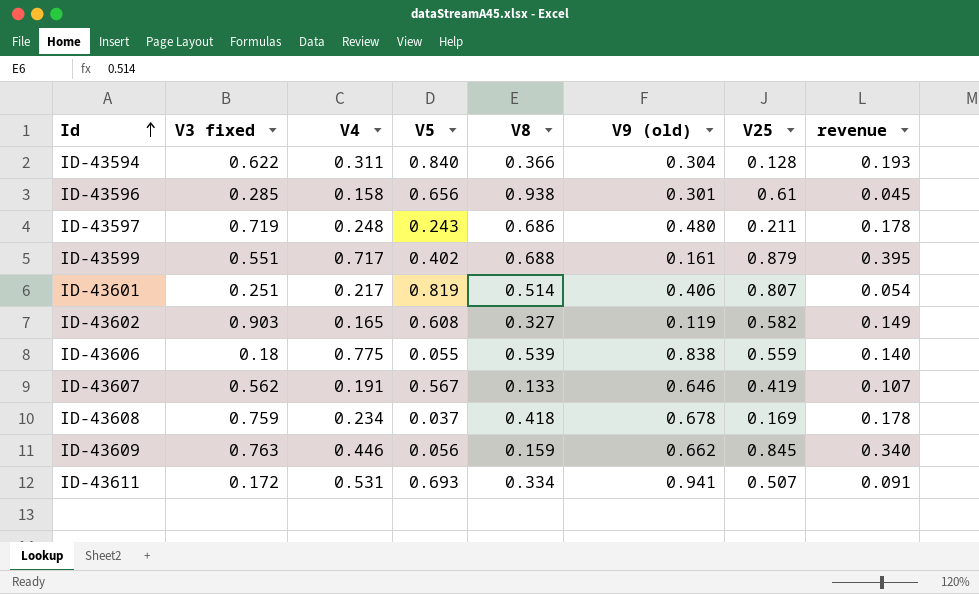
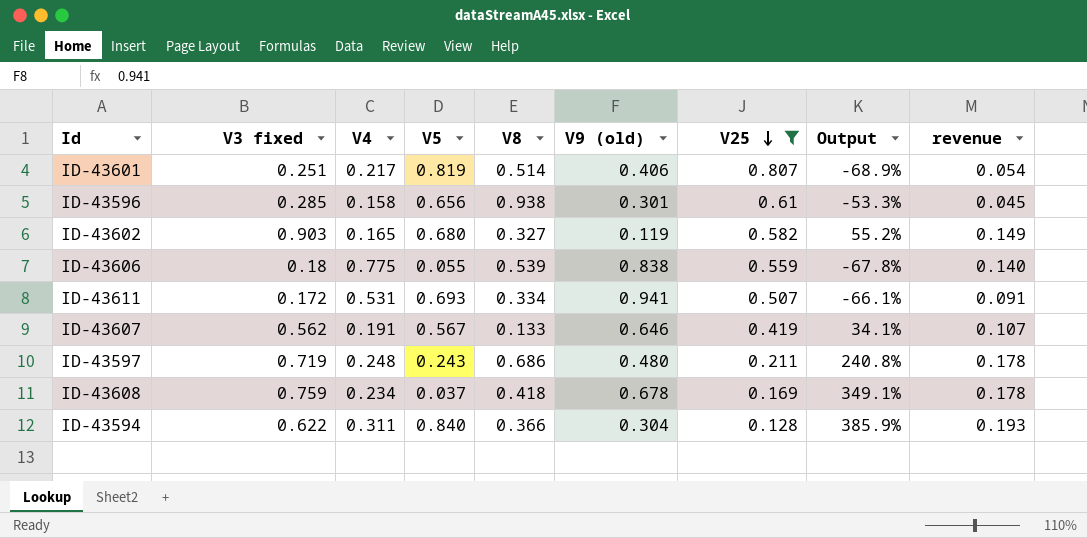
filter: none -> V25 <= 0.807
row order: Id ascending -> V25 descending
column Output | formula: none -> ([V3 fixed] - [V25]) / [V25]
ID-43602 | V5: 0.608 -> 0.680

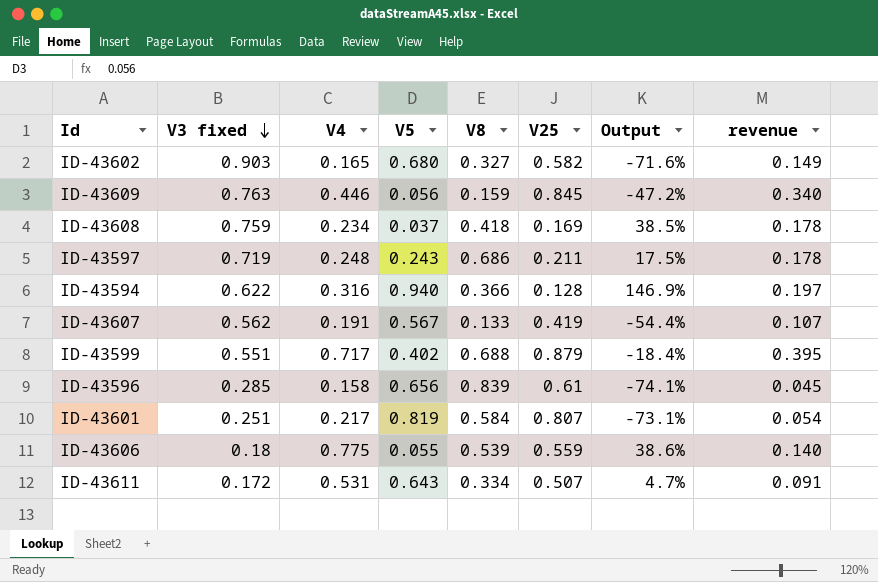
filter: V25 <= 0.807 -> none
row order: V25 descending -> V3 fixed descending
column V9 (old) | position: 6 -> none
column Output | formula: ([V3 fixed] - [V25]) / [V25] -> ([V4] - [V25]) / [V25]
ID-43594 | V4: 0.311 -> 0.316
ID-43594 | V5: 0.840 -> 0.940
ID-43594 | revenue: 0.193 -> 0.197
ID-43596 | V8: 0.938 -> 0.839
ID-43601 | V8: 0.514 -> 0.584
ID-43611 | V5: 0.693 -> 0.643

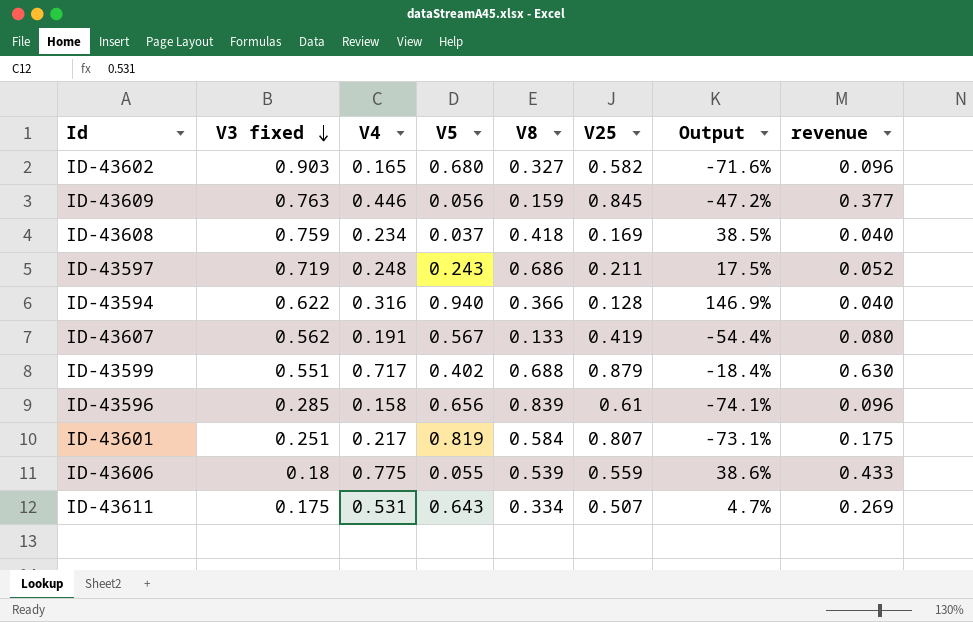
column revenue | formula: [V3 fixed] * [V4] -> [V4] * [V25]
ID-43611 | V3 fixed: 0.172 -> 0.175

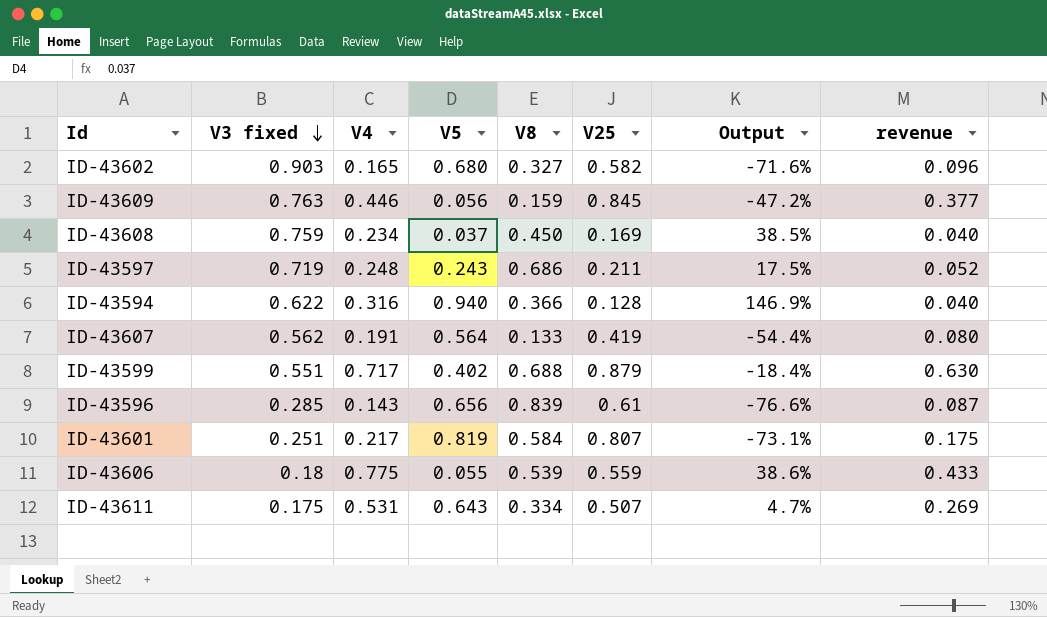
ID-43608 | V8: 0.418 -> 0.450
ID-43607 | V5: 0.567 -> 0.564
ID-43596 | V4: 0.158 -> 0.143
ID-43596 | Output: -74.1% -> -76.6%
ID-43596 | revenue: 0.096 -> 0.087

